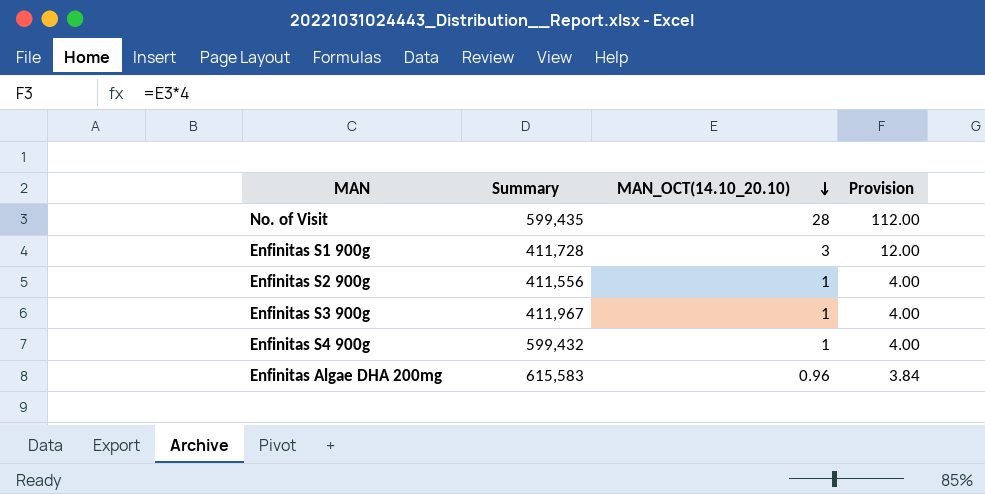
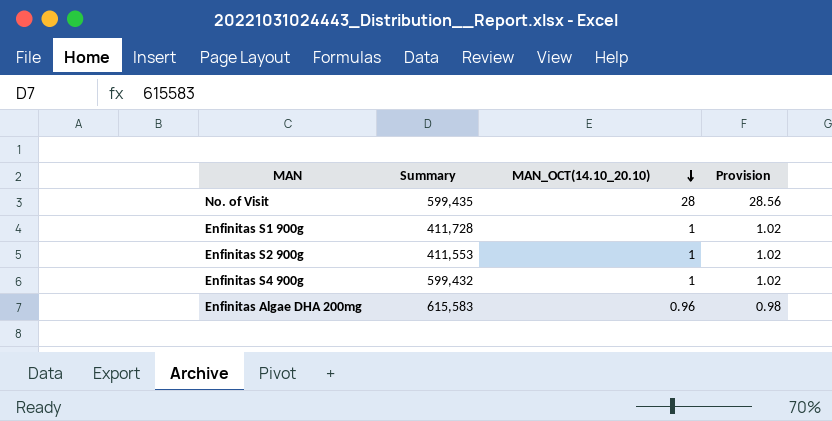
column Provision | formula: [MAN_OCT(14.10_20.10)] * 4 -> [MAN_OCT(14.10_20.10)] * 1.02
row Enfinitas S3 900g: 411,967 | 1 | 4.00 -> none
Enfinitas S1 900g | MAN_OCT(14.10_20.10): 3 -> 1
Enfinitas S2 900g | Summary: 411,556 -> 411,553

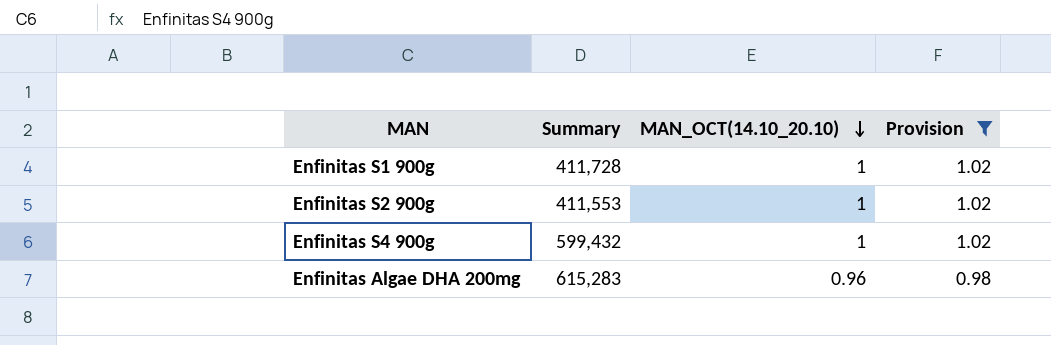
filter: none -> Provision != 28.56
Enfinitas Algae DHA 200mg | Summary: 615,583 -> 615,283

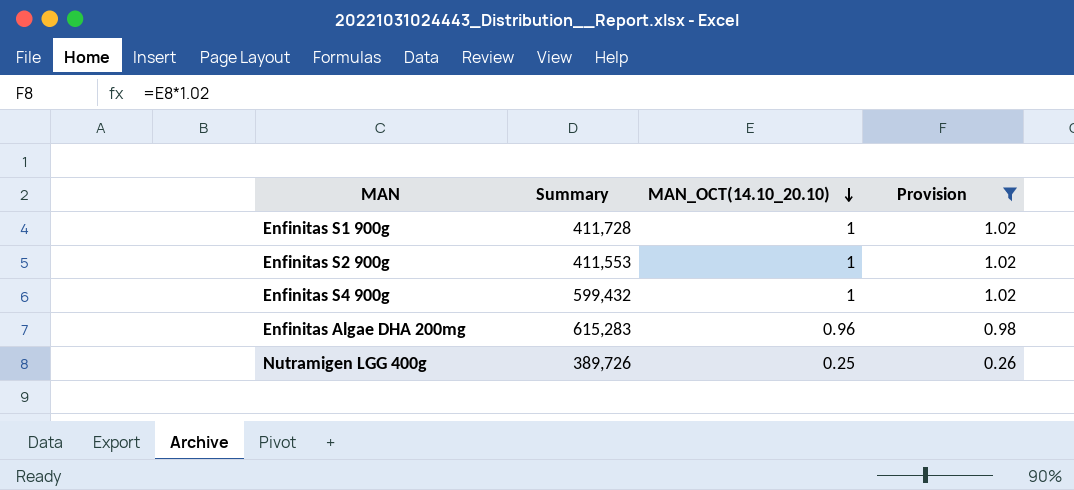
row Nutramigen LGG 400g: none -> 389,726 | 0.25 | 0.26

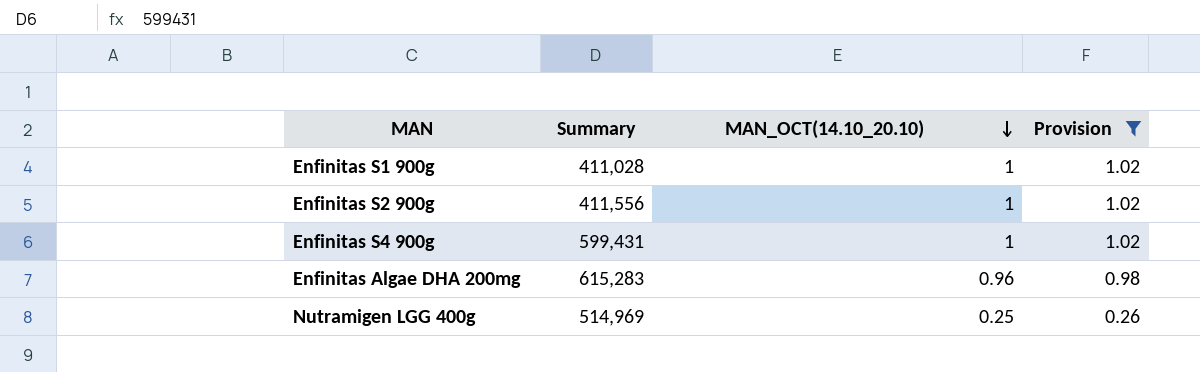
Enfinitas S1 900g | Summary: 411,728 -> 411,028
Enfinitas S2 900g | Summary: 411,553 -> 411,556
Enfinitas S4 900g | Summary: 599,432 -> 599,431
Nutramigen LGG 400g | Summary: 389,726 -> 514,969

